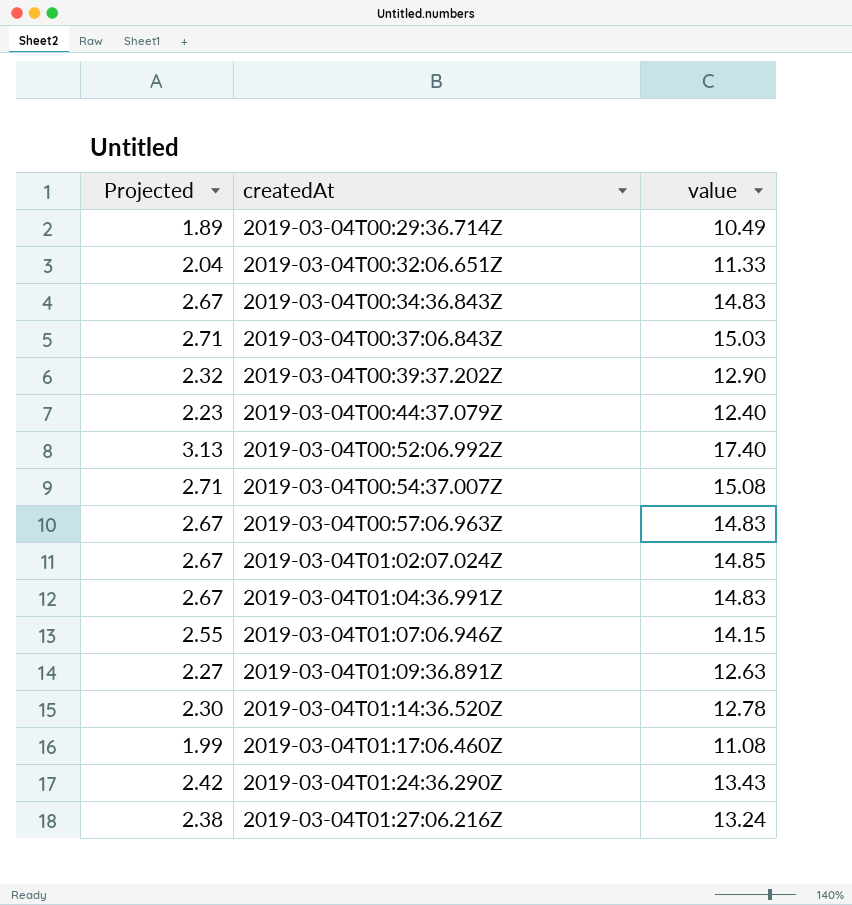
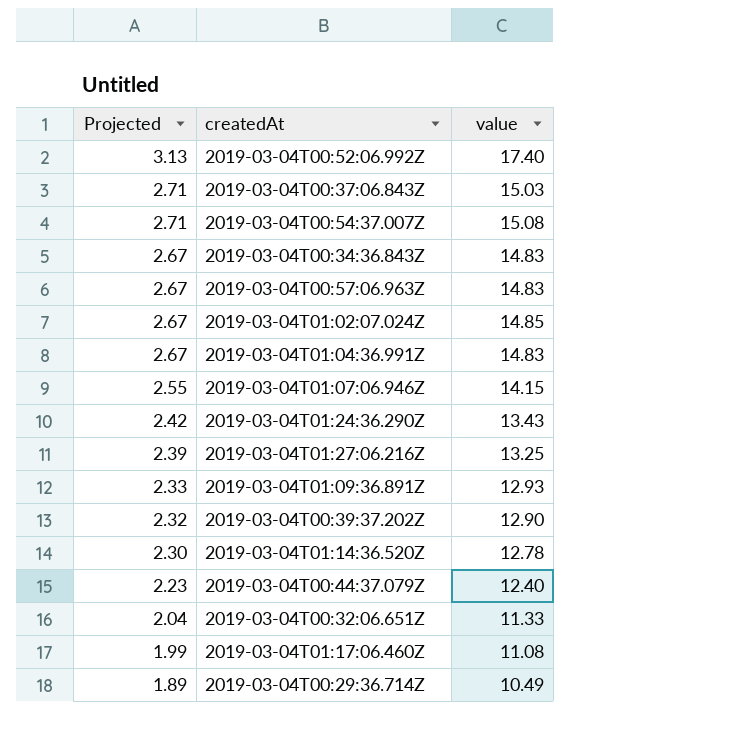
row order: createdAt ascending -> Projected descending
2019-03-04T01:27:06.216Z | Projected: 2.38 -> 2.39
2019-03-04T01:27:06.216Z | value: 13.24 -> 13.25
2019-03-04T01:09:36.891Z | Projected: 2.27 -> 2.33
2019-03-04T01:09:36.891Z | value: 12.63 -> 12.93

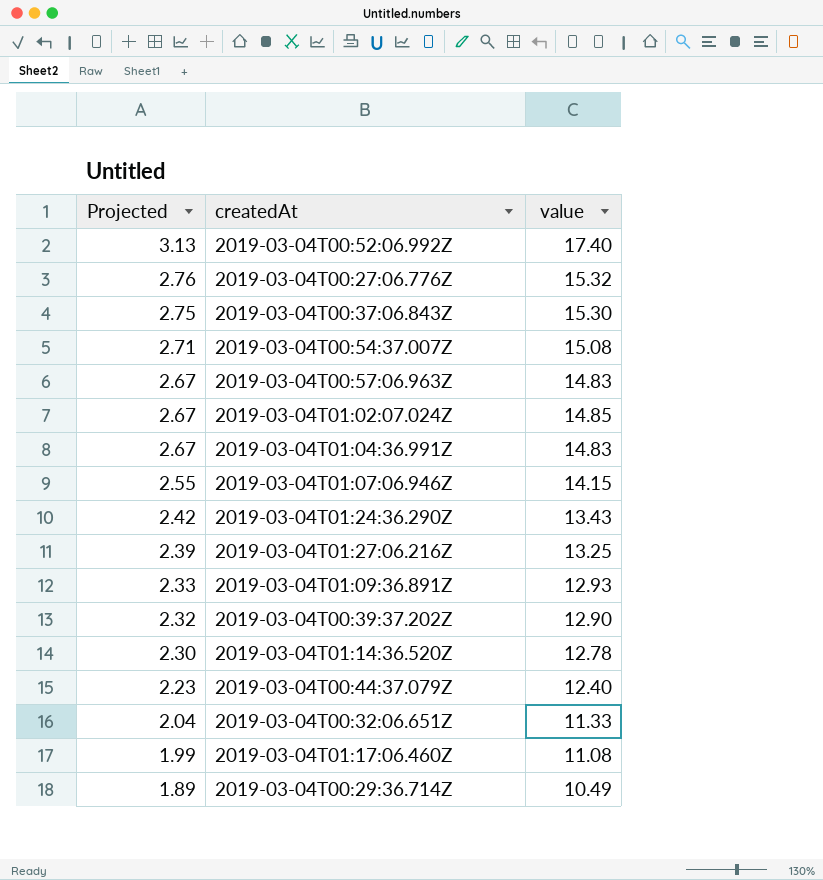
row 2019-03-04T00:34:36.843Z: 2.67 | 14.83 -> none
row 2019-03-04T00:27:06.776Z: none -> 2.76 | 15.32
2019-03-04T00:37:06.843Z | Projected: 2.71 -> 2.75
2019-03-04T00:37:06.843Z | value: 15.03 -> 15.30

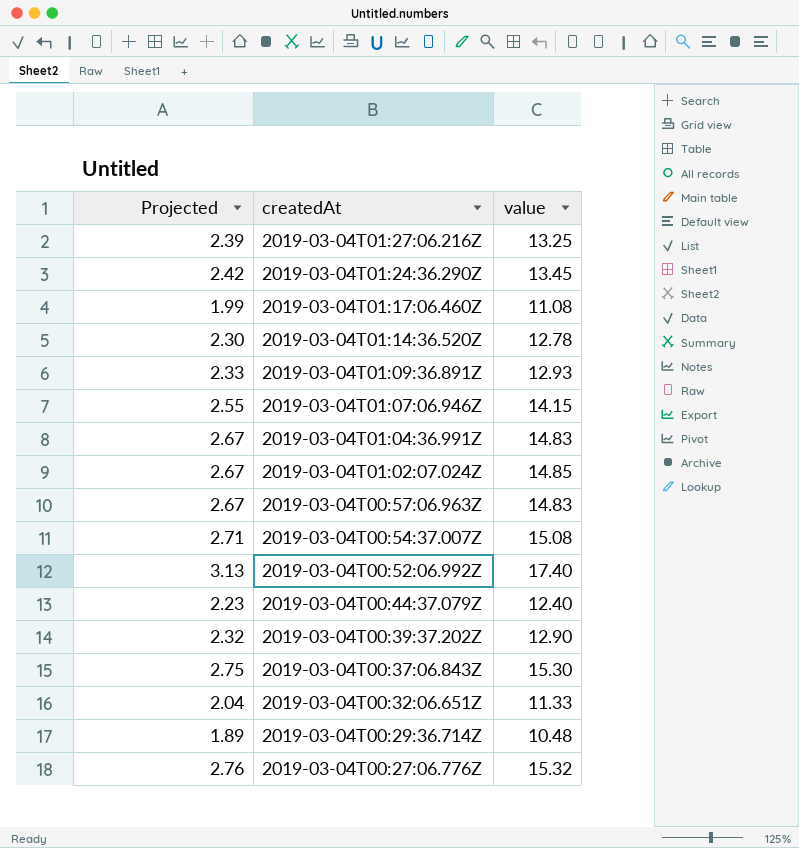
row order: Projected descending -> createdAt descending
2019-03-04T01:24:36.290Z | value: 13.43 -> 13.45
2019-03-04T00:29:36.714Z | value: 10.49 -> 10.48

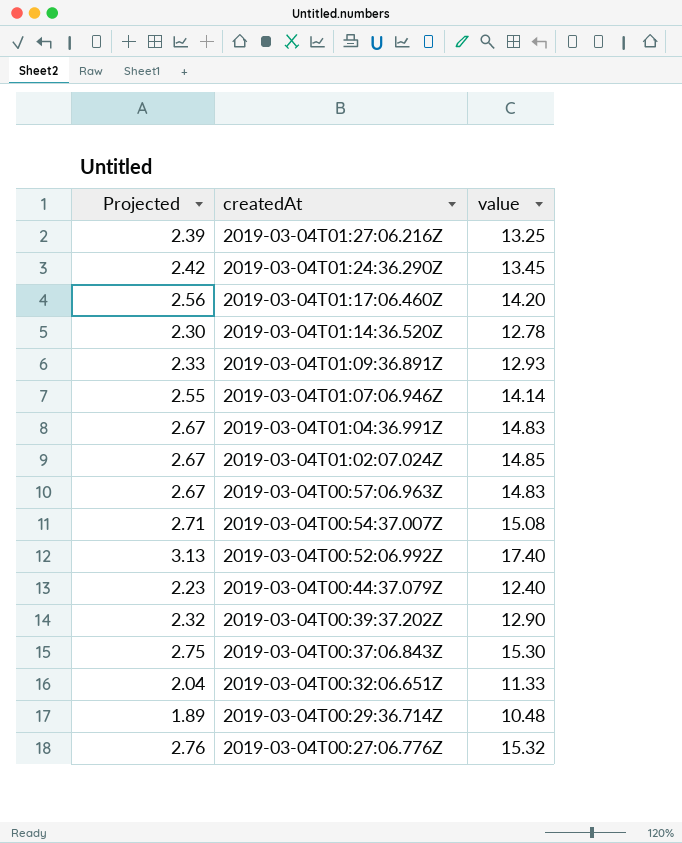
2019-03-04T01:17:06.460Z | Projected: 1.99 -> 2.56
2019-03-04T01:17:06.460Z | value: 11.08 -> 14.20
2019-03-04T01:07:06.946Z | value: 14.15 -> 14.14

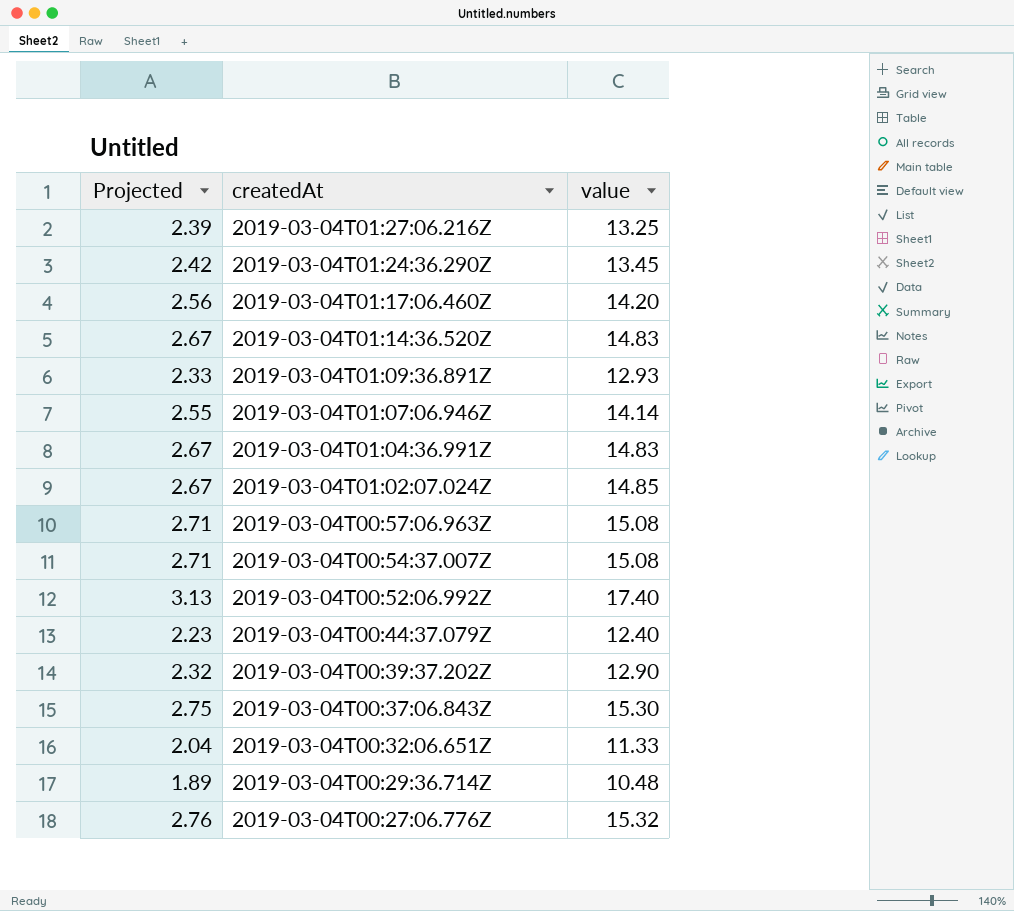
2019-03-04T01:14:36.520Z | Projected: 2.30 -> 2.67
2019-03-04T01:14:36.520Z | value: 12.78 -> 14.83
2019-03-04T00:57:06.963Z | Projected: 2.67 -> 2.71
2019-03-04T00:57:06.963Z | value: 14.83 -> 15.08

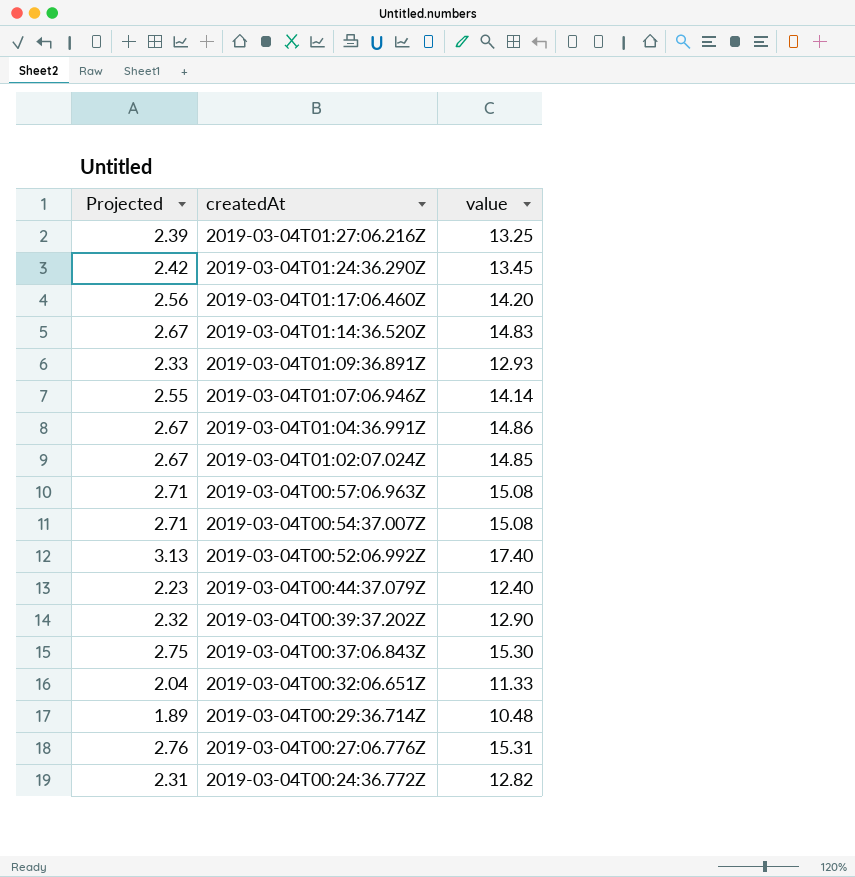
2019-03-04T01:04:36.991Z | value: 14.83 -> 14.86
2019-03-04T00:27:06.776Z | value: 15.32 -> 15.31
row 2019-03-04T00:24:36.772Z: none -> 2.31 | 12.82

